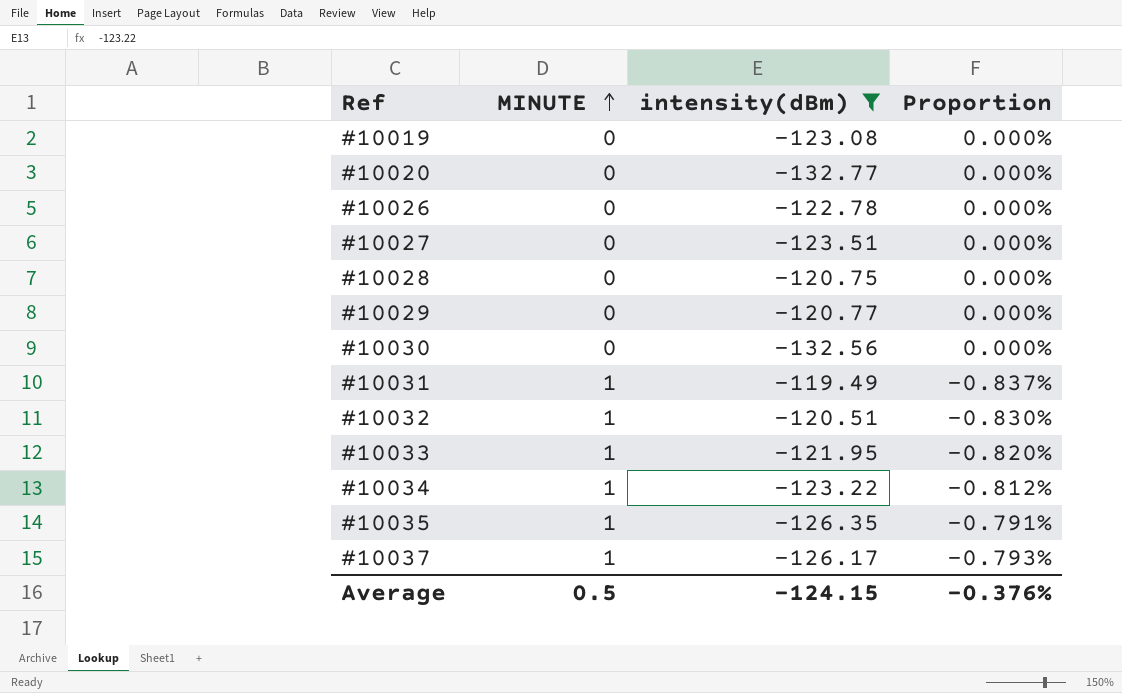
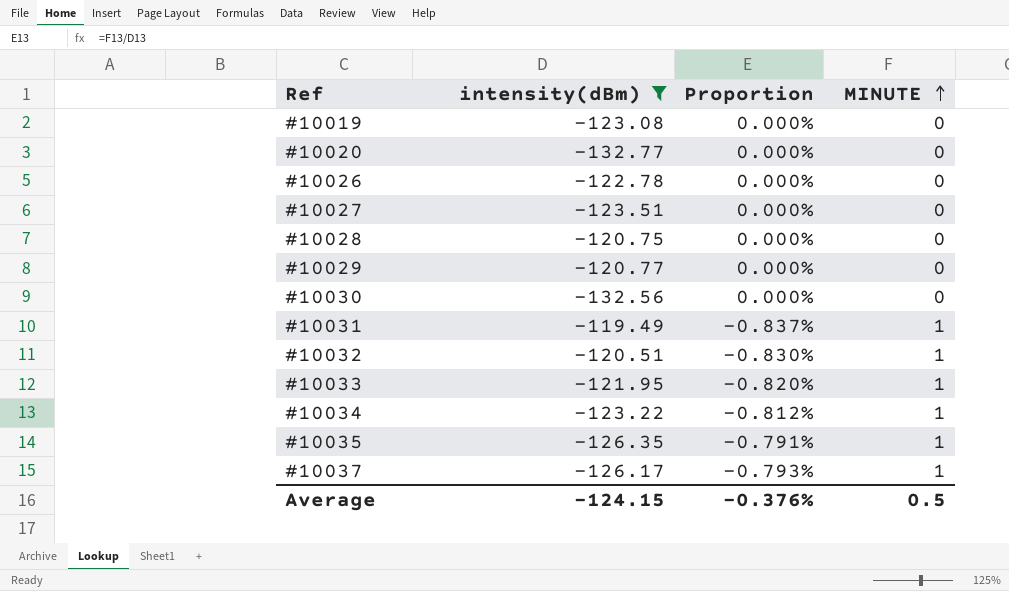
column MINUTE | position: 2 -> 4

